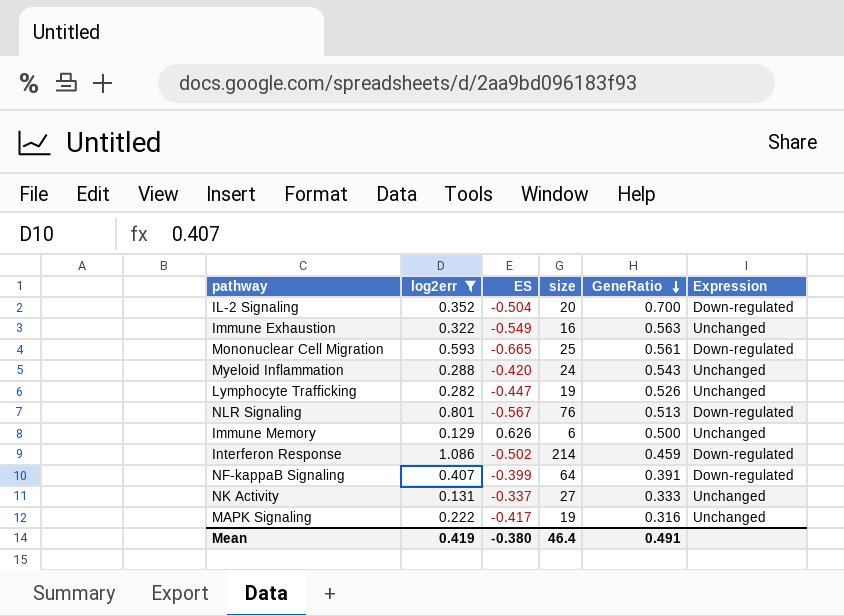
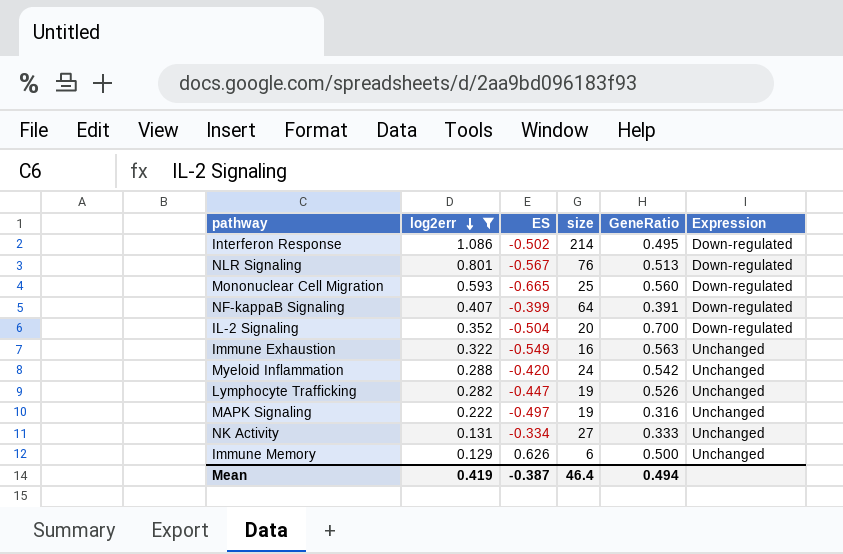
row order: GeneRatio descending -> log2err descending
Interferon Response | GeneRatio: 0.459 -> 0.495
Mononuclear Cell Migration | GeneRatio: 0.561 -> 0.560
Myeloid Inflammation | GeneRatio: 0.543 -> 0.542
MAPK Signaling | ES: -0.417 -> -0.497
NK Activity | ES: -0.337 -> -0.334
Mean | ES: -0.380 -> -0.387
Mean | GeneRatio: 0.491 -> 0.494

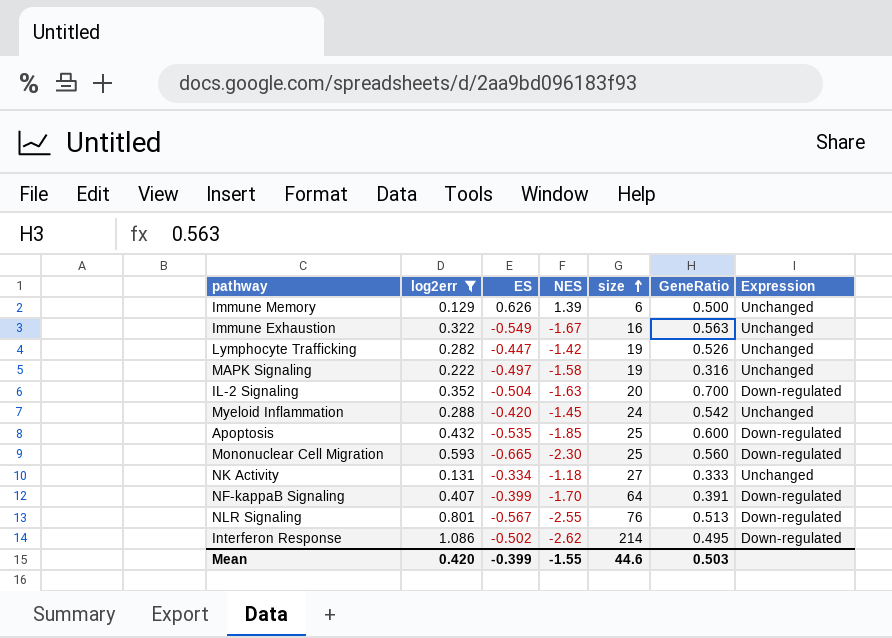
row order: log2err descending -> size ascending
column NES | position: none -> 4
row Apoptosis: none -> 0.432 | -0.535 | -1.85 | 25 | 0.600 | Down-regulated
Mean | log2err: 0.419 -> 0.420
Mean | ES: -0.387 -> -0.399
Mean | size: 46.4 -> 44.6
Mean | GeneRatio: 0.494 -> 0.503

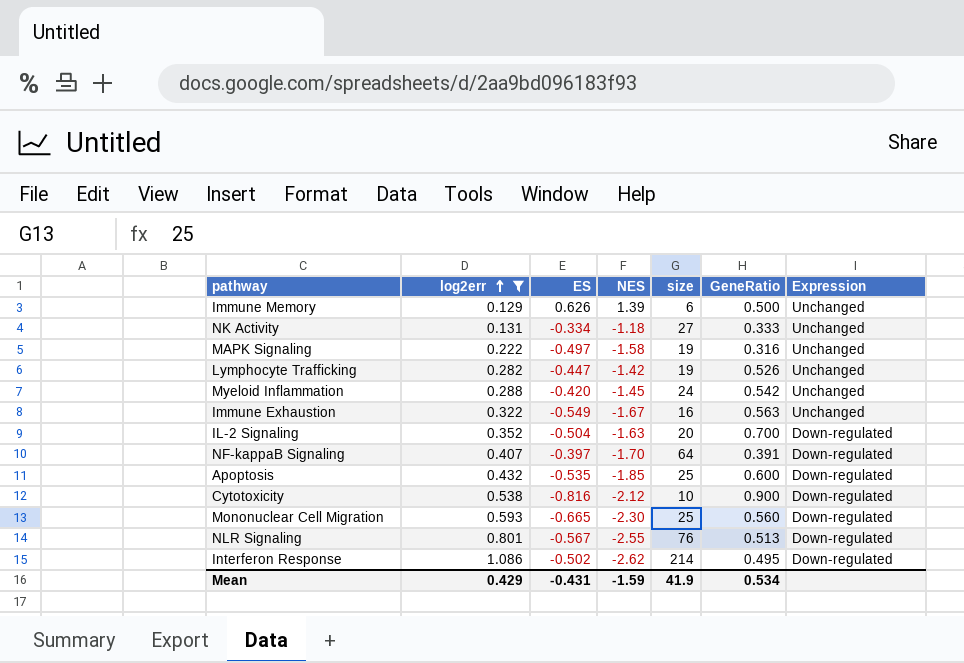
row order: size ascending -> log2err ascending
NF-kappaB Signaling | ES: -0.399 -> -0.397
row Cytotoxicity: none -> 0.538 | -0.816 | -2.12 | 10 | 0.900 | Down-regulated
Mean | log2err: 0.420 -> 0.429
Mean | ES: -0.399 -> -0.431
Mean | NES: -1.55 -> -1.59
Mean | size: 44.6 -> 41.9
Mean | GeneRatio: 0.503 -> 0.534

